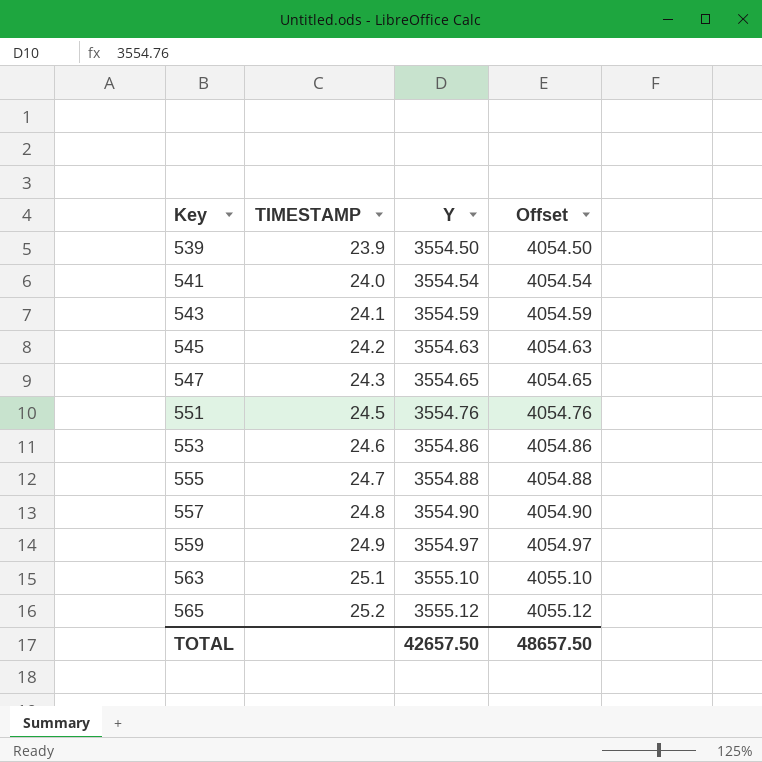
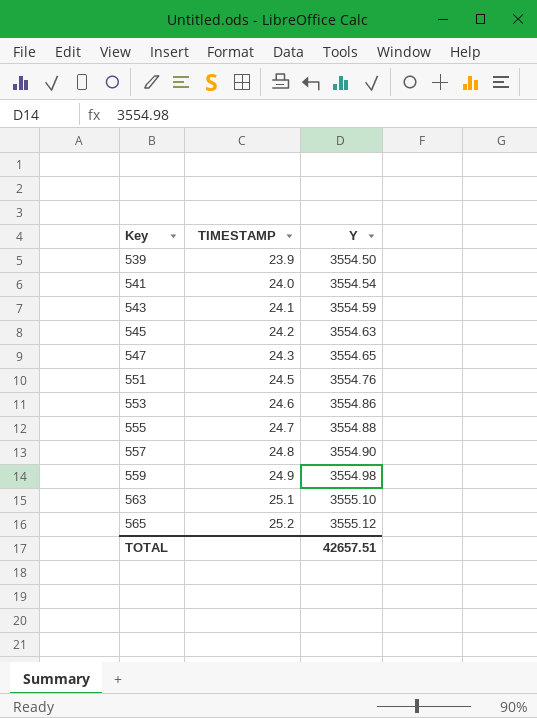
column Offset | formula: [Y] + 500 -> none
559 | Y: 3554.97 -> 3554.98
TOTAL | Y: 42657.50 -> 42657.51

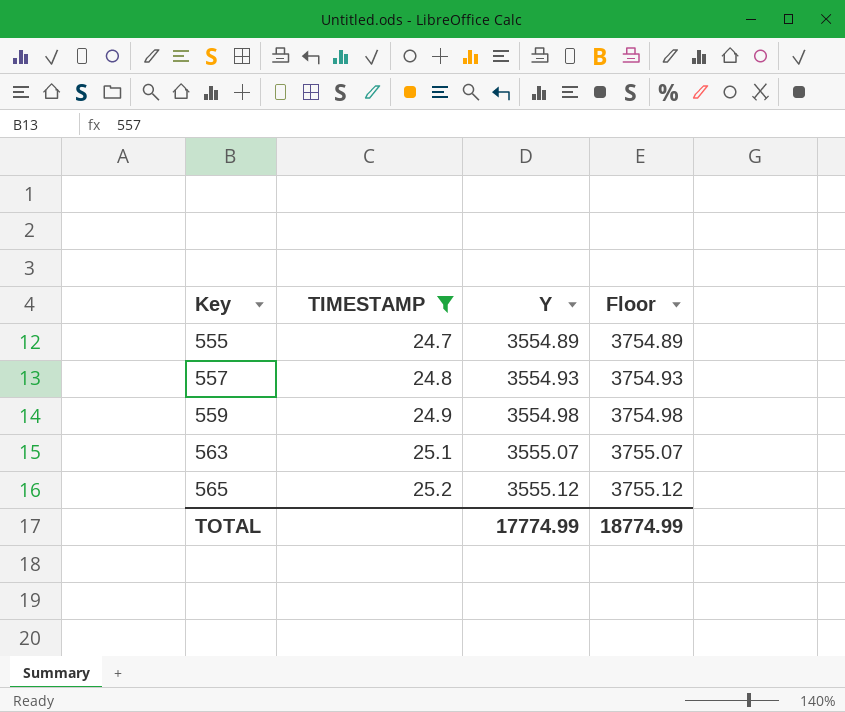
filter: none -> TIMESTAMP >= 24.7
column Floor | formula: none -> [Y] + 200
555 | Y: 3554.88 -> 3554.89
557 | Y: 3554.90 -> 3554.93
563 | Y: 3555.10 -> 3555.07
TOTAL | Y: 42657.51 -> 17774.99

